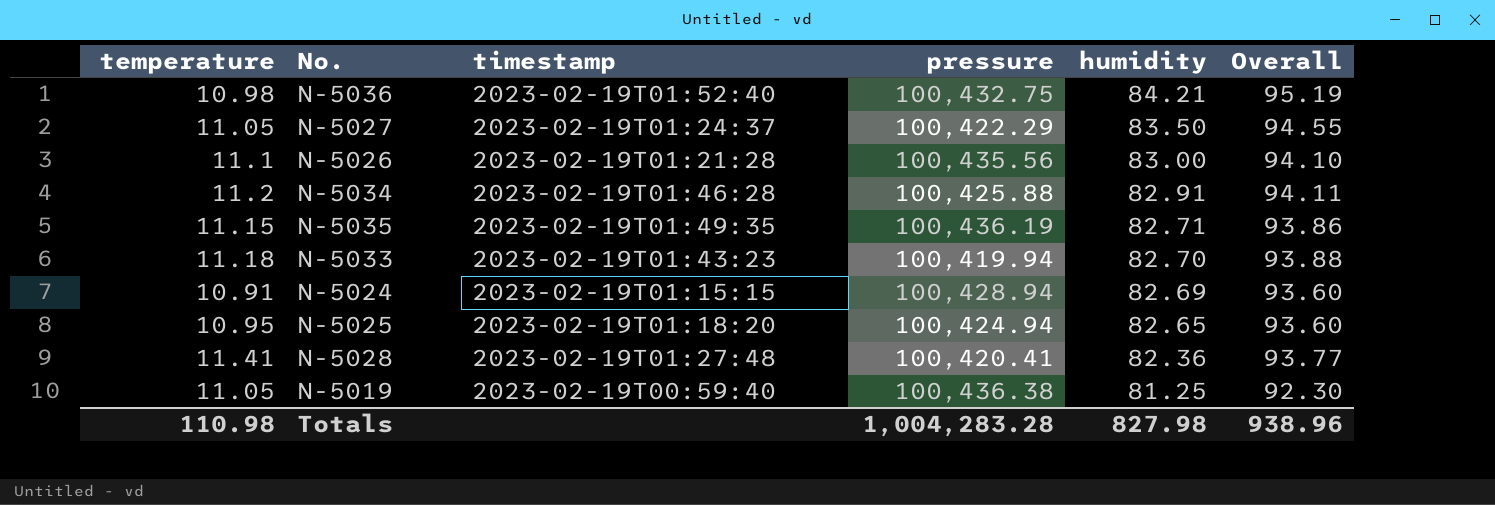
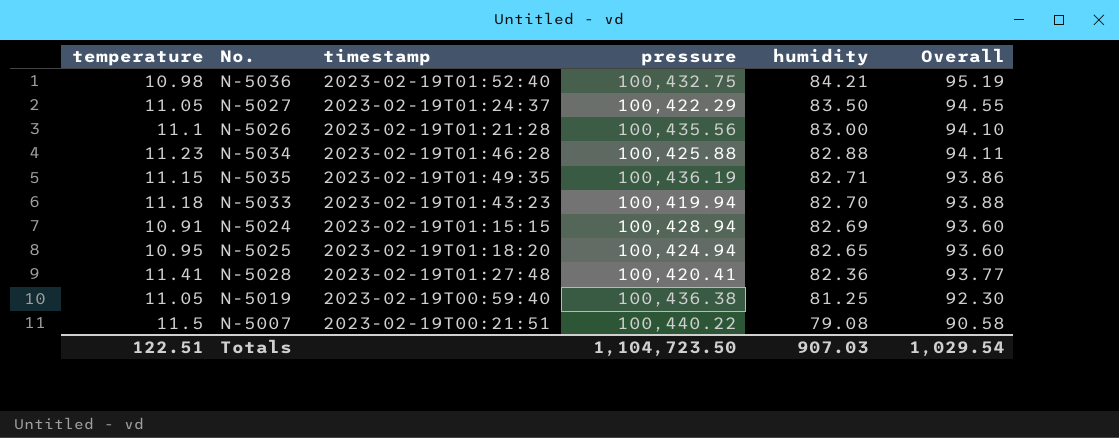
N-5034 | temperature: 11.2 -> 11.23
N-5034 | humidity: 82.91 -> 82.88
row N-5007: none -> 11.5 | 2023-02-19T00:21:51 | 100,440.22 | 79.08 | 90.58
Totals | temperature: 110.98 -> 122.51
Totals | pressure: 1,004,283.28 -> 1,104,723.50
Totals | humidity: 827.98 -> 907.03
Totals | Overall: 938.96 -> 1,029.54

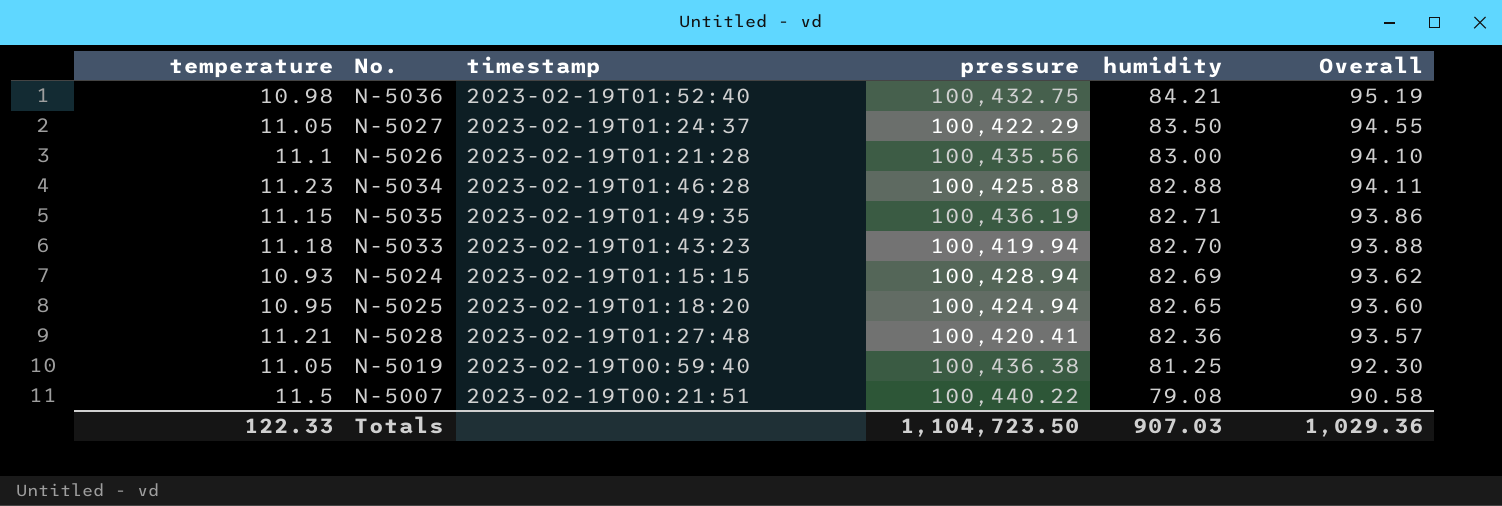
N-5024 | temperature: 10.91 -> 10.93
N-5024 | Overall: 93.60 -> 93.62
N-5028 | temperature: 11.41 -> 11.21
N-5028 | Overall: 93.77 -> 93.57
Totals | temperature: 122.51 -> 122.33
Totals | Overall: 1,029.54 -> 1,029.36

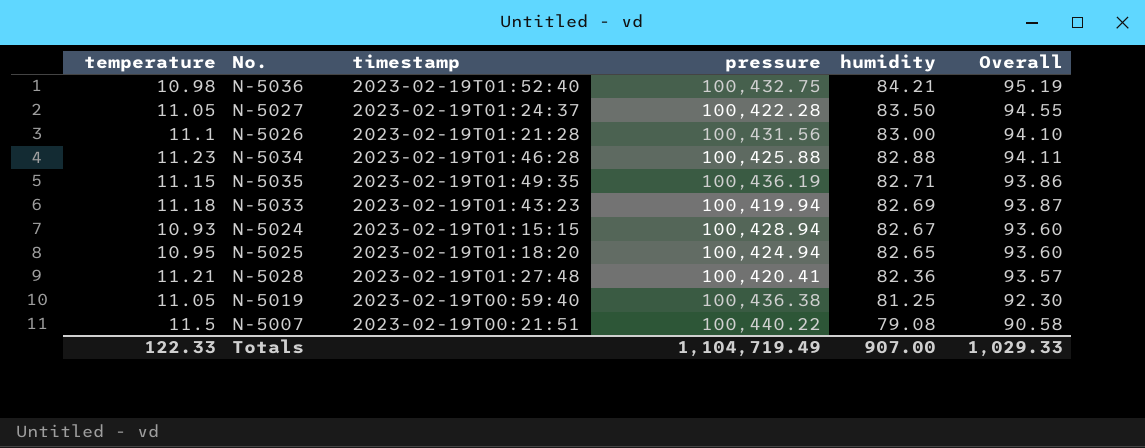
N-5027 | pressure: 100,422.29 -> 100,422.28
N-5026 | pressure: 100,435.56 -> 100,431.56
N-5033 | humidity: 82.70 -> 82.69
N-5033 | Overall: 93.88 -> 93.87
N-5024 | humidity: 82.69 -> 82.67
N-5024 | Overall: 93.62 -> 93.60
Totals | pressure: 1,104,723.50 -> 1,104,719.49
Totals | humidity: 907.03 -> 907.00
Totals | Overall: 1,029.36 -> 1,029.33

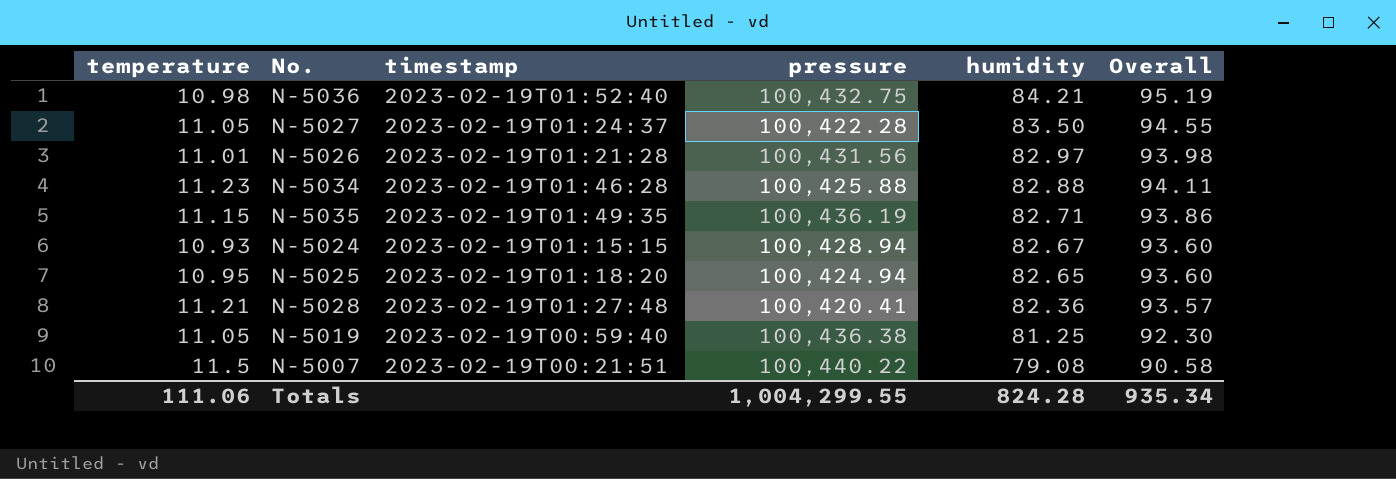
row N-5033: 11.18 | 2023-02-19T01:43:23 | 100,419.94 | 82.69 | 93.87 -> none
N-5026 | temperature: 11.1 -> 11.01
N-5026 | humidity: 83.00 -> 82.97
N-5026 | Overall: 94.10 -> 93.98
Totals | temperature: 122.33 -> 111.06
Totals | pressure: 1,104,719.49 -> 1,004,299.55
Totals | humidity: 907.00 -> 824.28
Totals | Overall: 1,029.33 -> 935.34

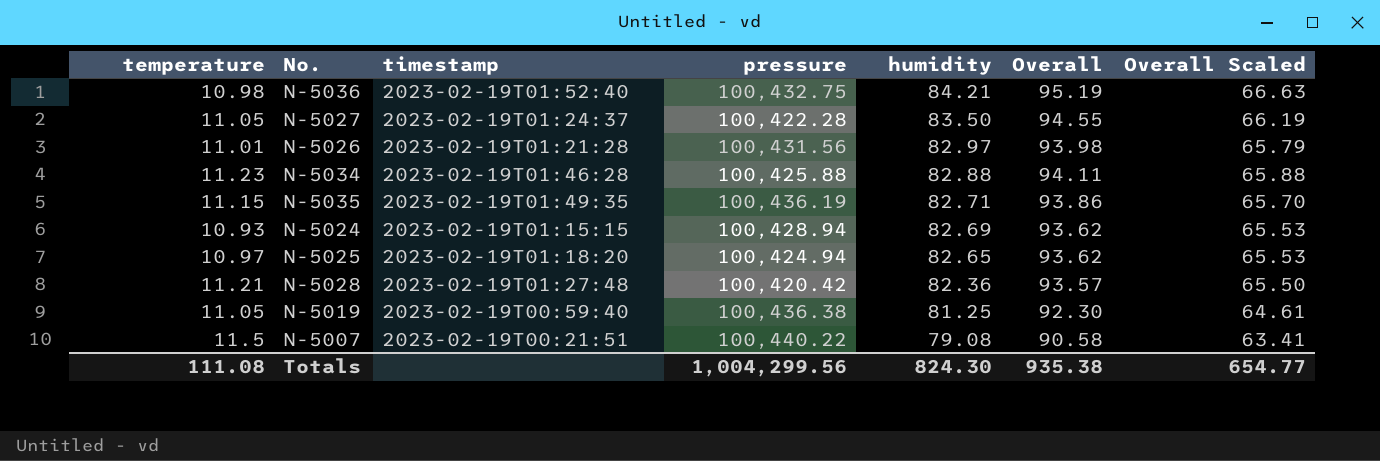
column Overall Scaled | formula: none -> [Overall] * 0.7
N-5024 | humidity: 82.67 -> 82.69
N-5024 | Overall: 93.60 -> 93.62
N-5025 | temperature: 10.95 -> 10.97
N-5025 | Overall: 93.60 -> 93.62
N-5028 | pressure: 100,420.41 -> 100,420.42
Totals | temperature: 111.06 -> 111.08
Totals | pressure: 1,004,299.55 -> 1,004,299.56
Totals | humidity: 824.28 -> 824.30
Totals | Overall: 935.34 -> 935.38

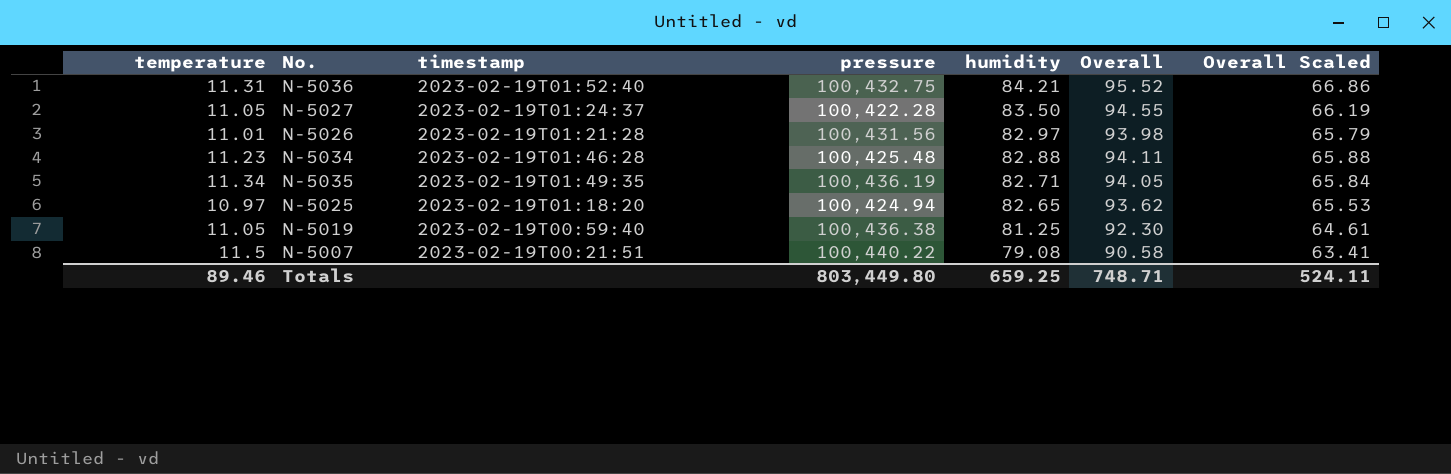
row N-5024: 10.93 | 2023-02-19T01:15:15 | 100,428.94 | 82.69 | 93.62 | 65.53 -> none
row N-5028: 11.21 | 2023-02-19T01:27:48 | 100,420.42 | 82.36 | 93.57 | 65.50 -> none
N-5036 | temperature: 10.98 -> 11.31
N-5036 | Overall: 95.19 -> 95.52
N-5036 | Overall Scaled: 66.63 -> 66.86
N-5034 | pressure: 100,425.88 -> 100,425.48
N-5035 | temperature: 11.15 -> 11.34
N-5035 | Overall: 93.86 -> 94.05
N-5035 | Overall Scaled: 65.70 -> 65.84
Totals | temperature: 111.08 -> 89.46
Totals | pressure: 1,004,299.56 -> 803,449.80
Totals | humidity: 824.30 -> 659.25
Totals | Overall: 935.38 -> 748.71
Totals | Overall Scaled: 654.77 -> 524.11

